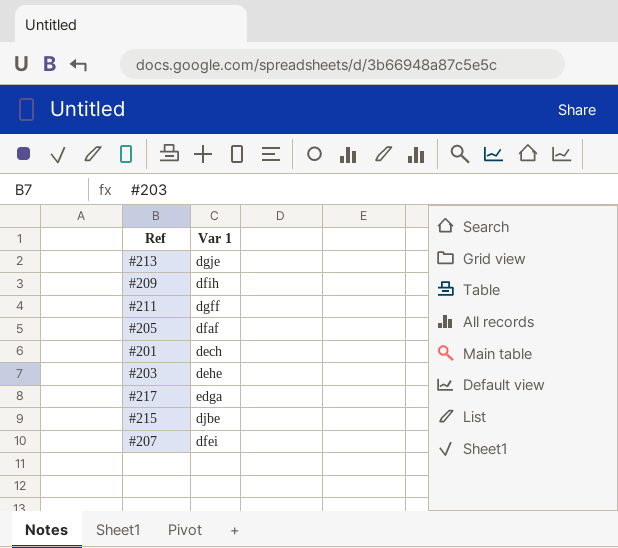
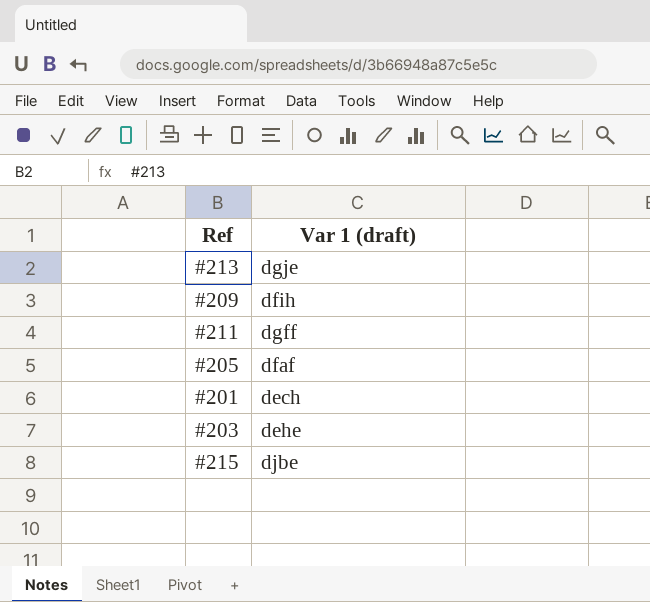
column name: Var 1 -> Var 1 (draft)
row #217: edga -> none
row #207: dfei -> none

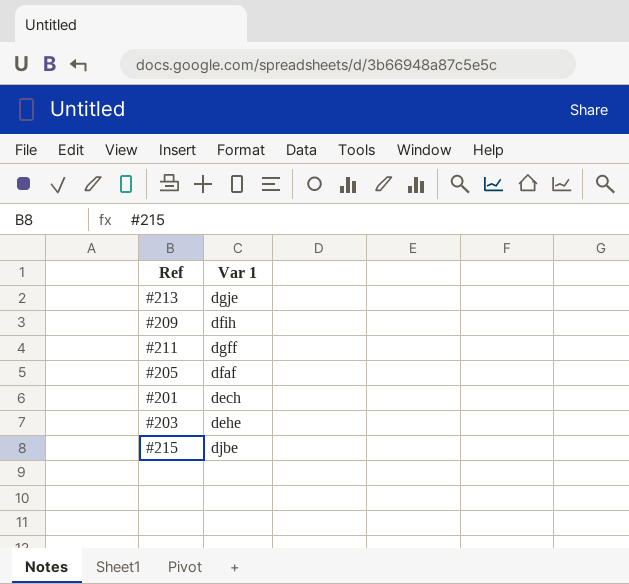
column name: Var 1 (draft) -> Var 1

